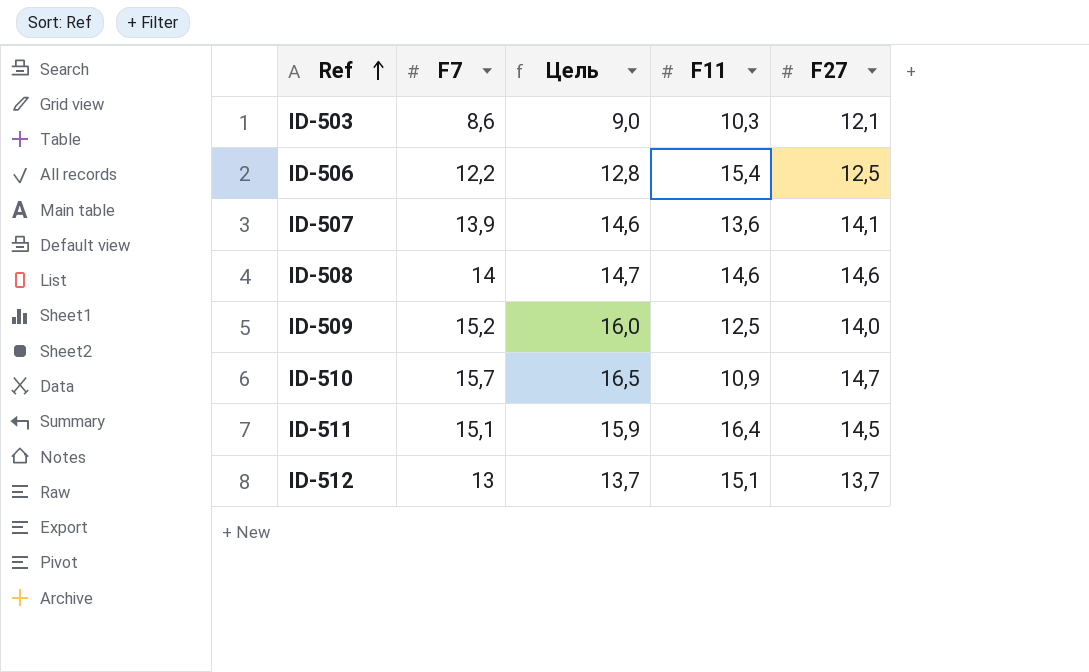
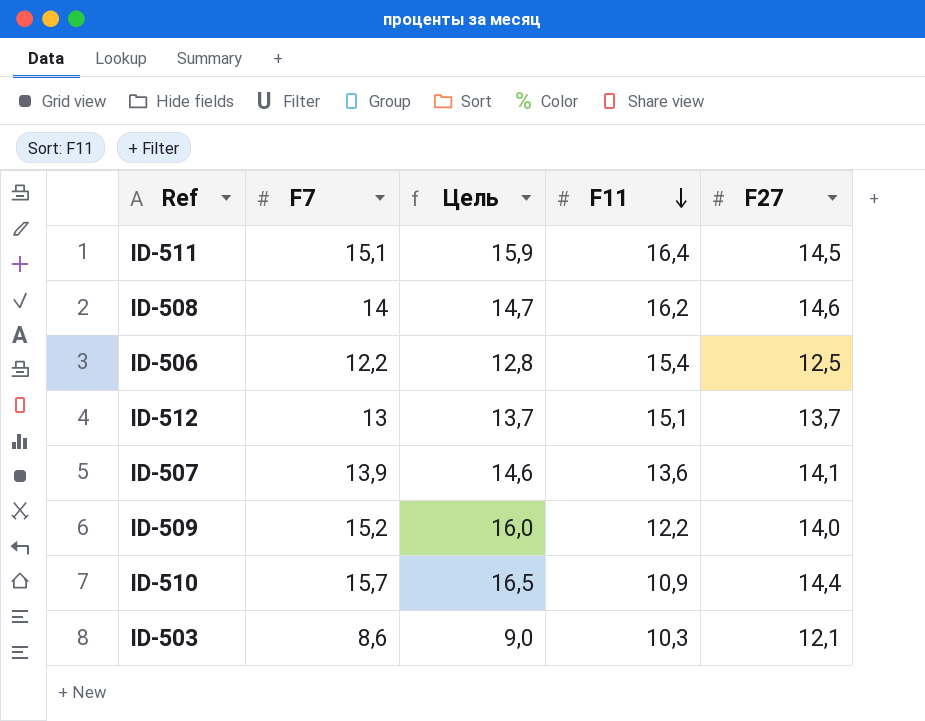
row order: Ref ascending -> F11 descending
ID-508 | F11: 14,6 -> 16,2
ID-509 | F11: 12,5 -> 12,2
ID-510 | F27: 14,7 -> 14,4

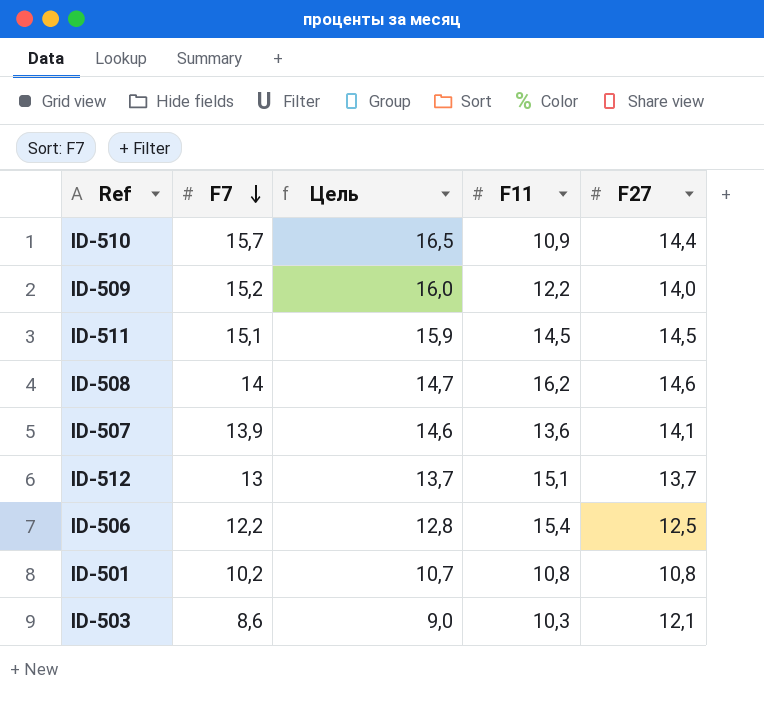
row order: F11 descending -> F7 descending
ID-511 | F11: 16,4 -> 14,5
row ID-501: none -> 10,2 | 10,7 | 10,8 | 10,8

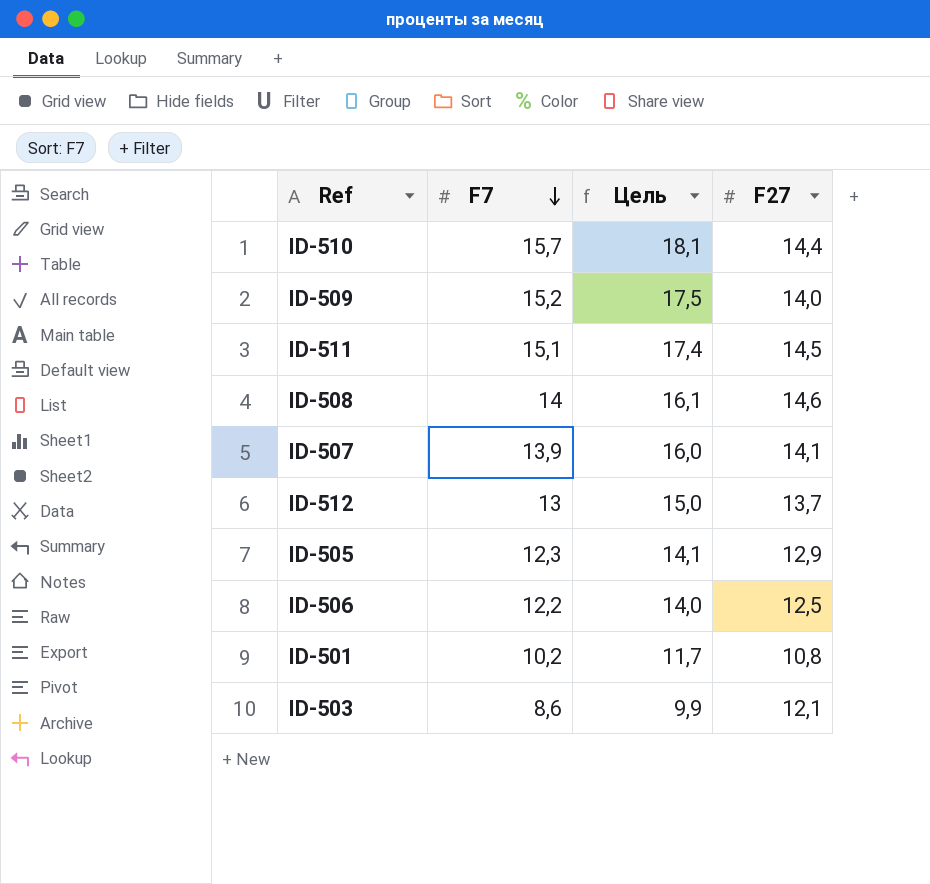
column F11 | position: 4 -> none
column Цель | formula: [F7] * 1,05 -> [F7] * 1,15
row ID-505: none -> 12,3 | 14,1 | 12,9

